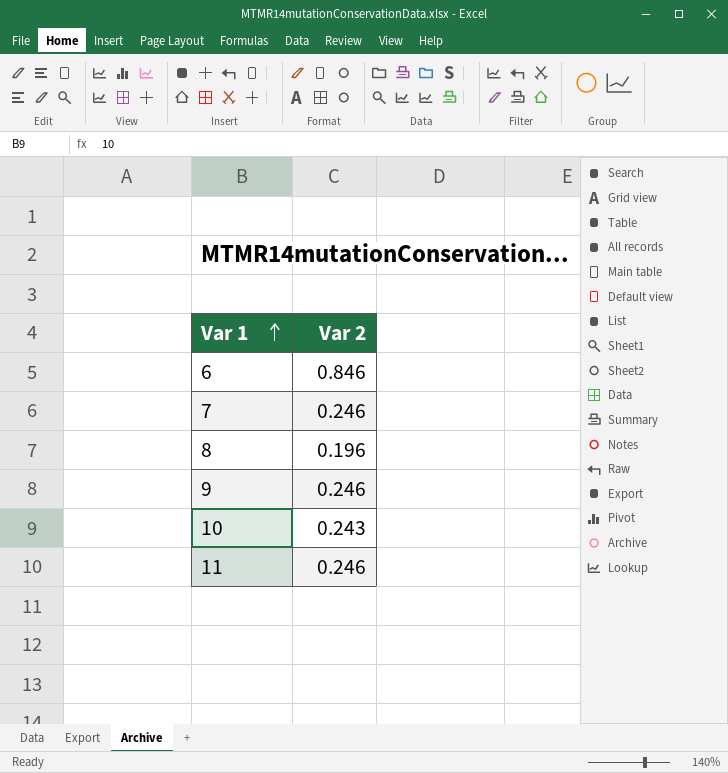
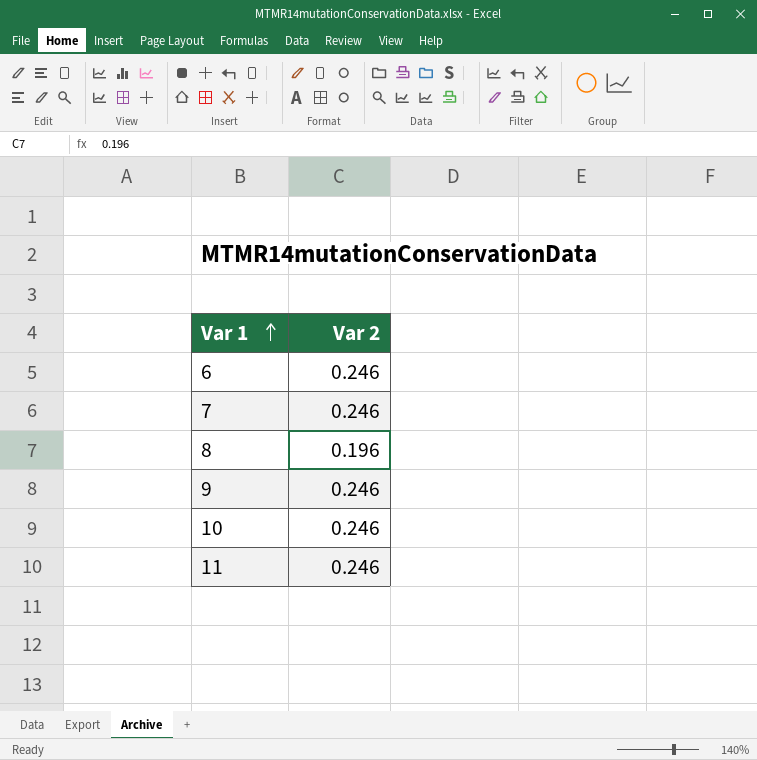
6 | Var 2: 0.846 -> 0.246
10 | Var 2: 0.243 -> 0.246

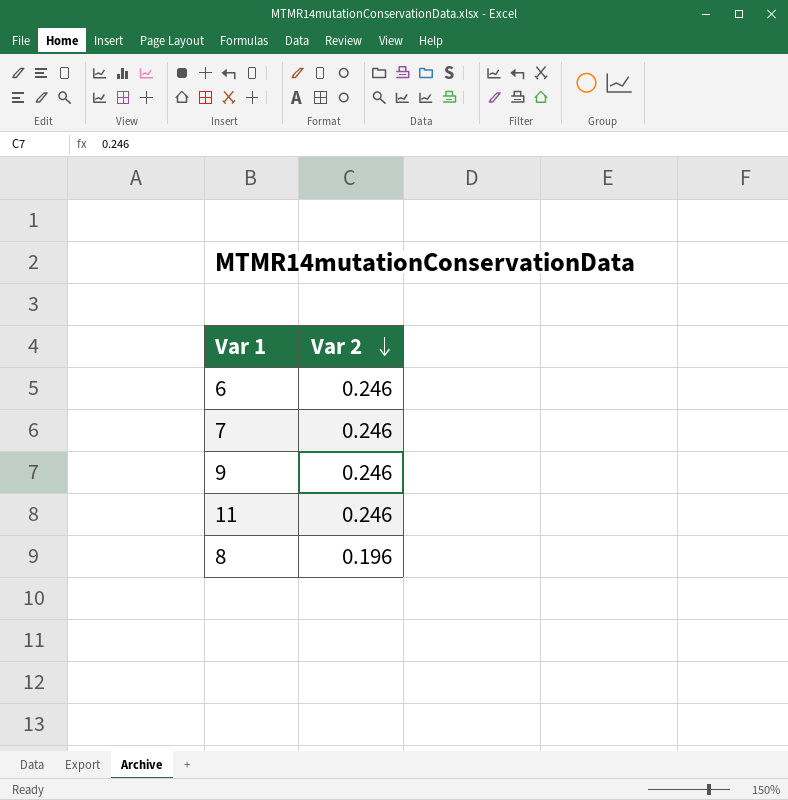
row order: Var 1 ascending -> Var 2 descending
row 10: 0.246 -> none

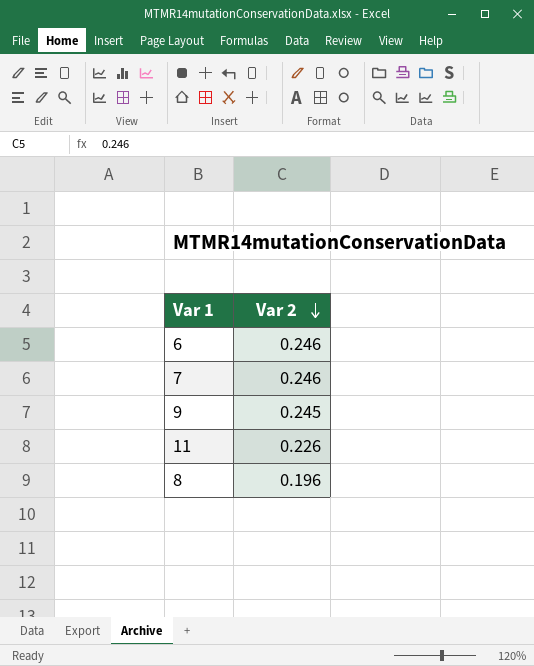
9 | Var 2: 0.246 -> 0.245
11 | Var 2: 0.246 -> 0.226

